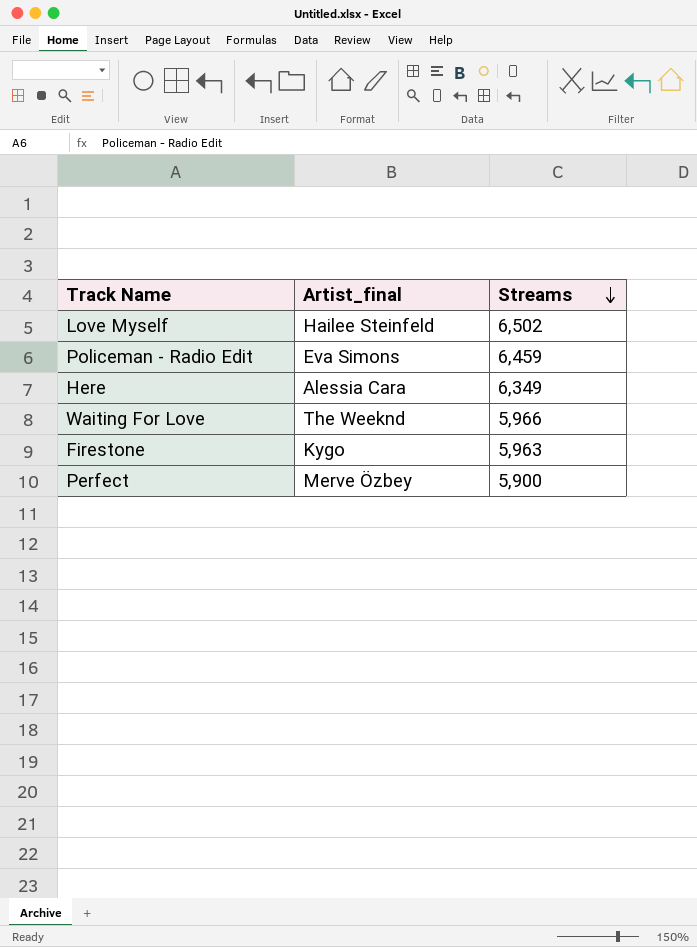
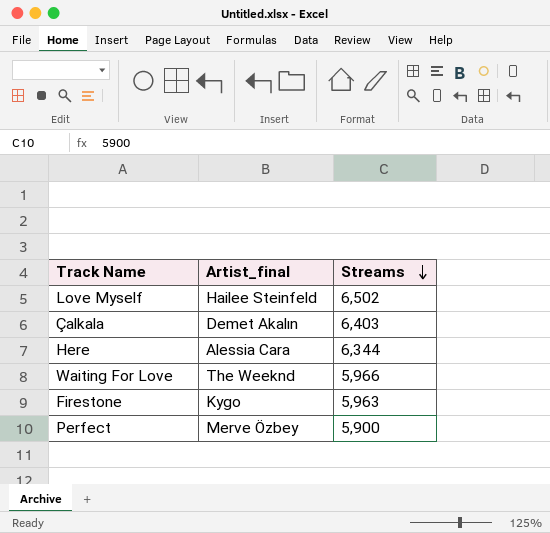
row Policeman - Radio Edit: Eva Simons | 6,459 -> none
row Çalkala: none -> Demet Akalın | 6,403
Here | Streams: 6,349 -> 6,344

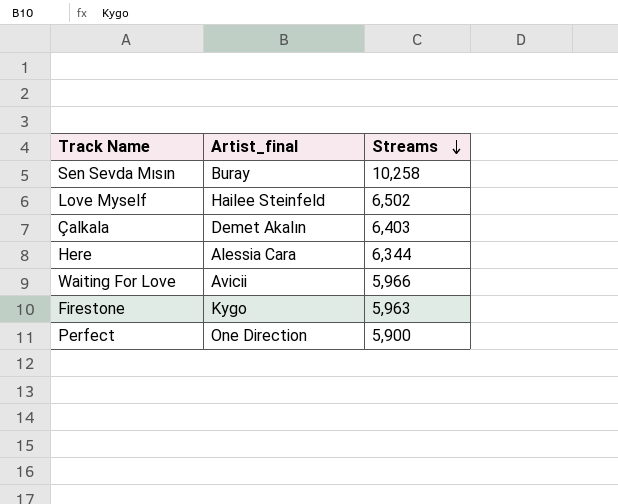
row Sen Sevda Mısın: none -> Buray | 10,258
Waiting For Love | Artist_final: The Weeknd -> Avicii
Perfect | Artist_final: Merve Özbey -> One Direction

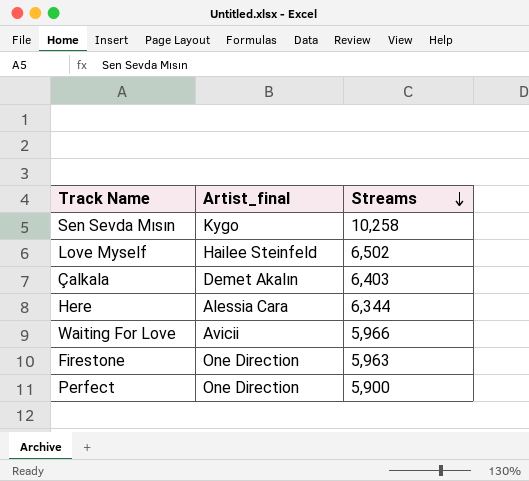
Sen Sevda Mısın | Artist_final: Buray -> Kygo
Firestone | Artist_final: Kygo -> One Direction

